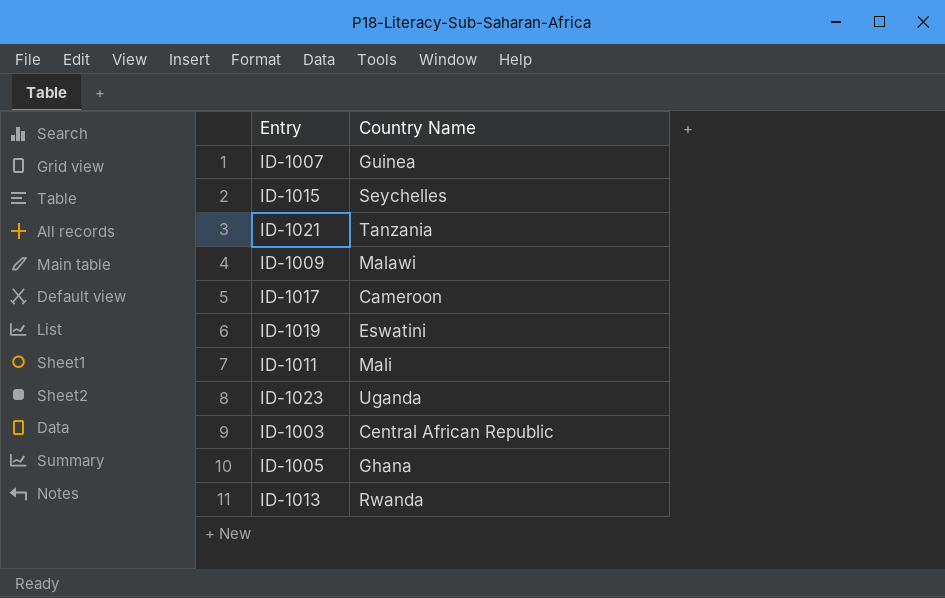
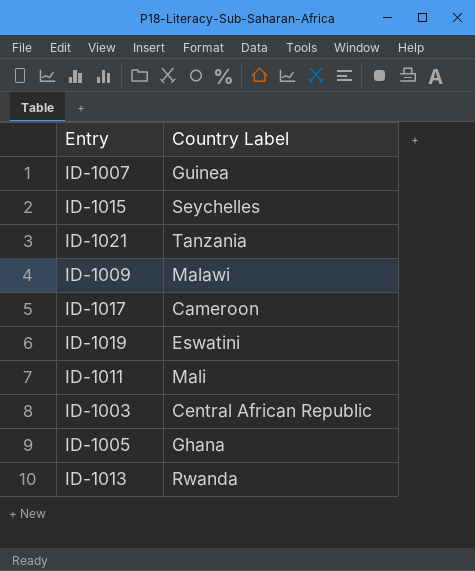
column name: Country Name -> Country Label
row ID-1023: Uganda -> none

